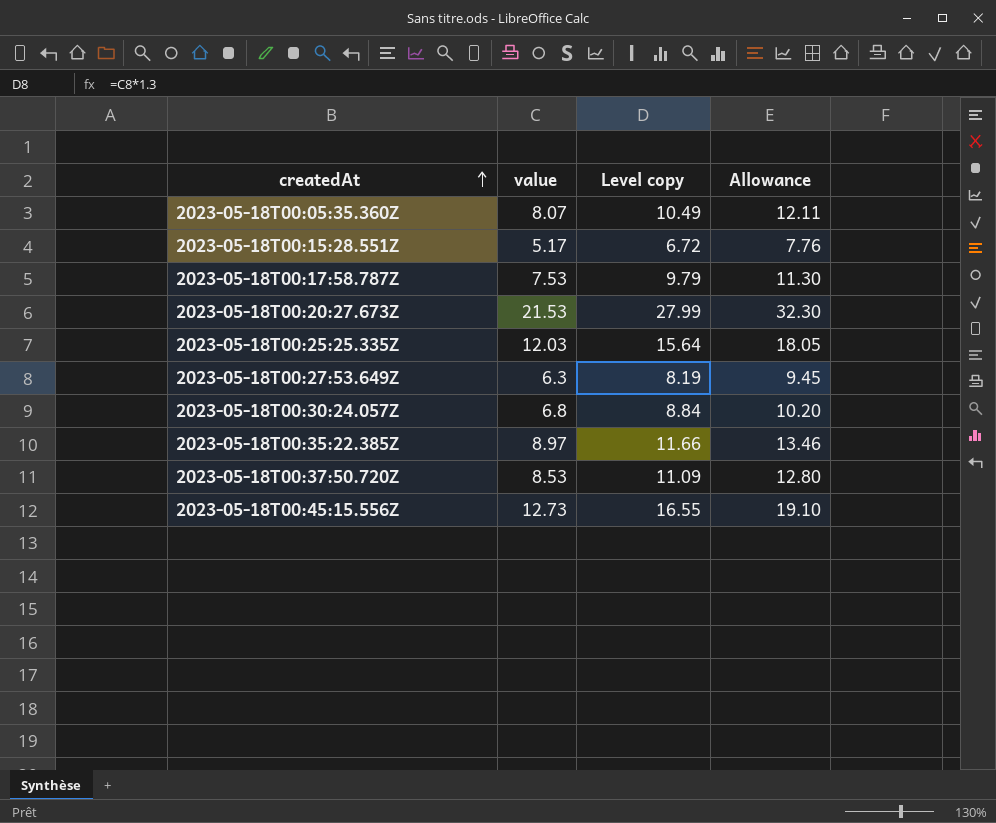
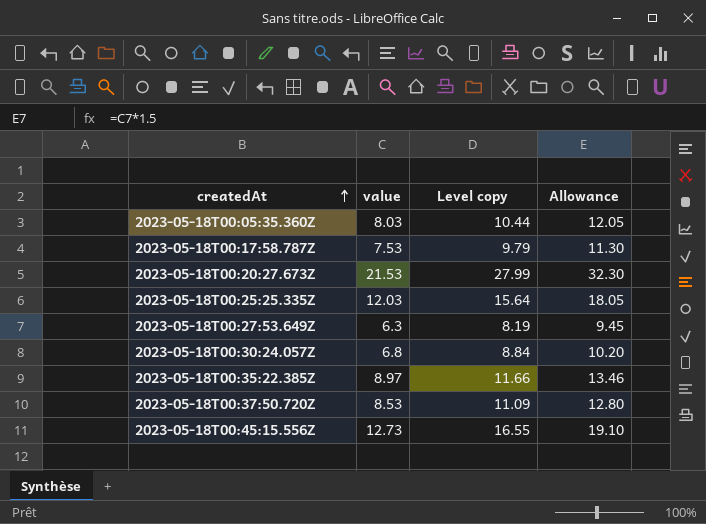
row 2023-05-18T00:15:28.551Z: 5.17 | 6.72 | 7.76 -> none
2023-05-18T00:05:35.360Z | value: 8.07 -> 8.03
2023-05-18T00:05:35.360Z | Level copy: 10.49 -> 10.44
2023-05-18T00:05:35.360Z | Allowance: 12.11 -> 12.05

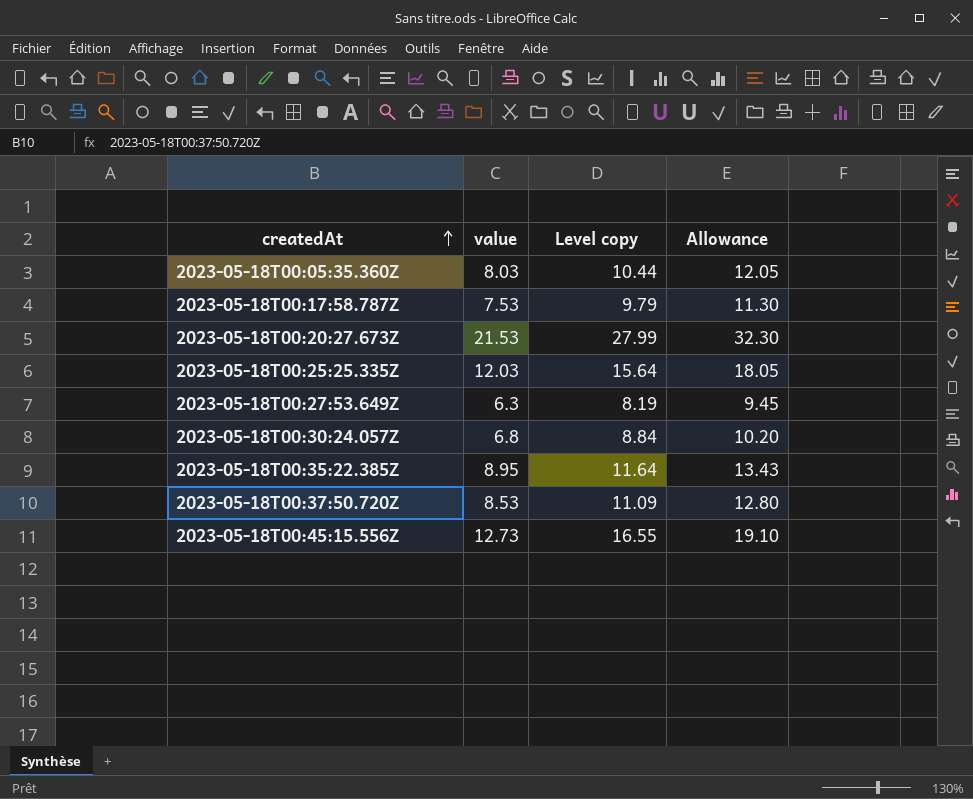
2023-05-18T00:35:22.385Z | value: 8.97 -> 8.95
2023-05-18T00:35:22.385Z | Level copy: 11.66 -> 11.64
2023-05-18T00:35:22.385Z | Allowance: 13.46 -> 13.43

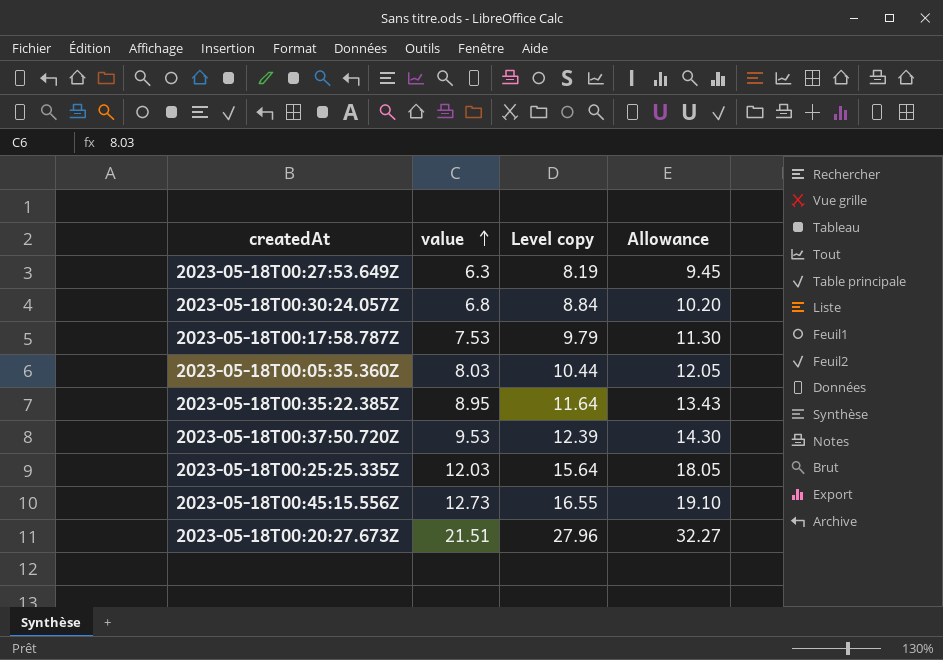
row order: createdAt ascending -> value ascending
2023-05-18T00:37:50.720Z | value: 8.53 -> 9.53
2023-05-18T00:37:50.720Z | Level copy: 11.09 -> 12.39
2023-05-18T00:37:50.720Z | Allowance: 12.80 -> 14.30
2023-05-18T00:20:27.673Z | value: 21.53 -> 21.51
2023-05-18T00:20:27.673Z | Level copy: 27.99 -> 27.96
2023-05-18T00:20:27.673Z | Allowance: 32.30 -> 32.27

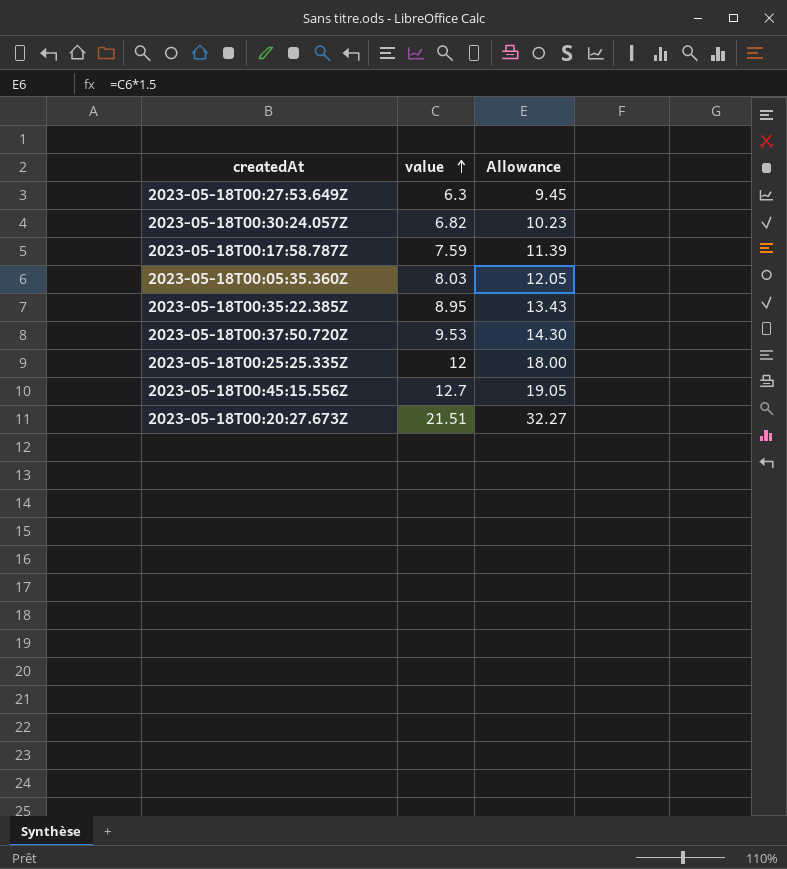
column Level copy | formula: [value] * 1.3 -> none
2023-05-18T00:30:24.057Z | value: 6.8 -> 6.82
2023-05-18T00:30:24.057Z | Allowance: 10.20 -> 10.23
2023-05-18T00:17:58.787Z | value: 7.53 -> 7.59
2023-05-18T00:17:58.787Z | Allowance: 11.30 -> 11.39
2023-05-18T00:25:25.335Z | value: 12.03 -> 12
2023-05-18T00:25:25.335Z | Allowance: 18.05 -> 18.00
2023-05-18T00:45:15.556Z | value: 12.73 -> 12.7
2023-05-18T00:45:15.556Z | Allowance: 19.10 -> 19.05

